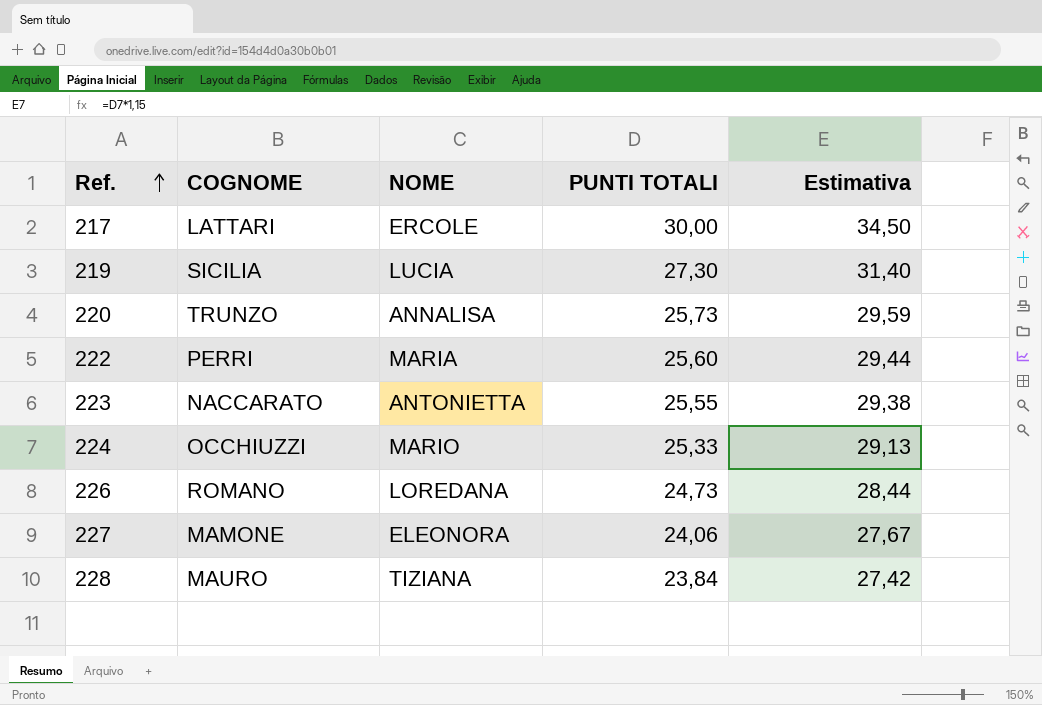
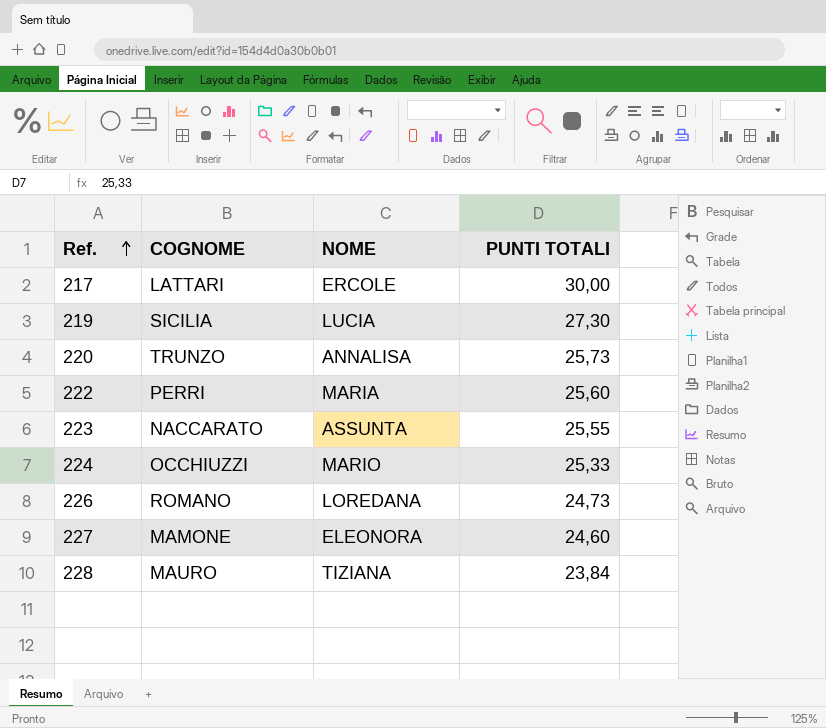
column Estimativa | formula: [PUNTI TOTALI] * 1,15 -> none
223 | NOME: ANTONIETTA -> ASSUNTA
227 | PUNTI TOTALI: 24,06 -> 24,60

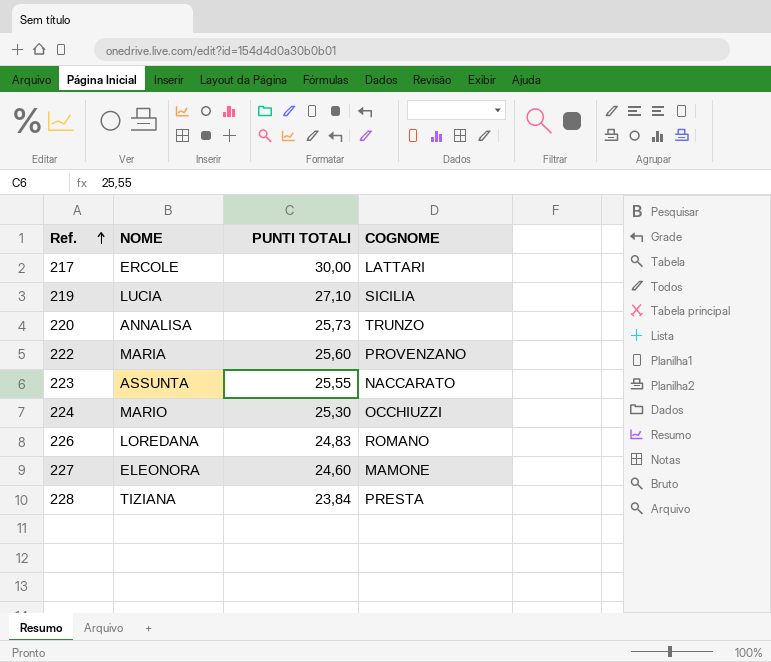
column COGNOME | position: 2 -> 4
219 | PUNTI TOTALI: 27,30 -> 27,10
222 | COGNOME: PERRI -> PROVENZANO
224 | PUNTI TOTALI: 25,33 -> 25,30
226 | PUNTI TOTALI: 24,73 -> 24,83
228 | COGNOME: MAURO -> PRESTA

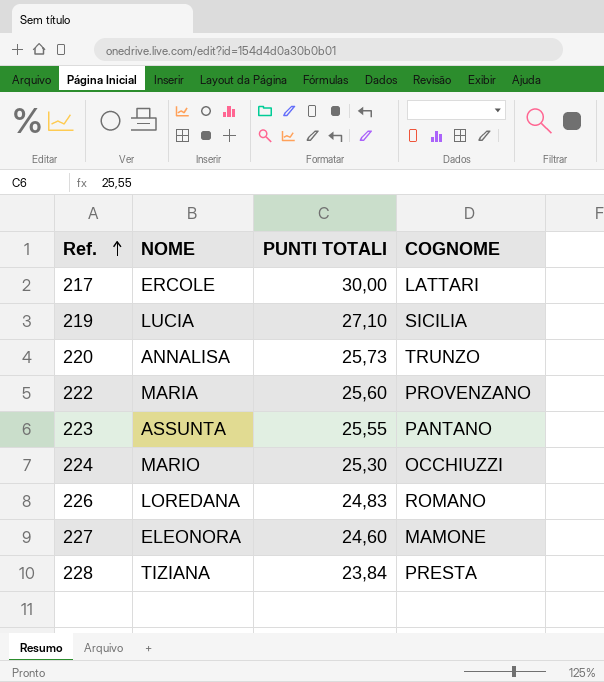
223 | COGNOME: NACCARATO -> PANTANO

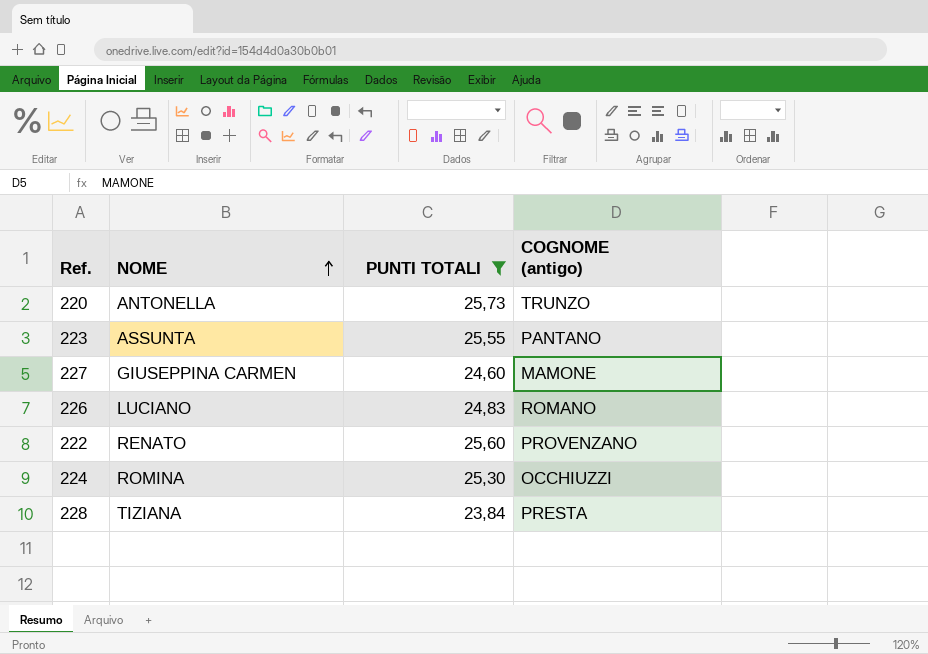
filter: none -> PUNTI TOTALI <= 25,73
row order: Ref. ascending -> NOME ascending
column name: COGNOME -> COGNOME (antigo)
220 | NOME: ANNALISA -> ANTONELLA
227 | NOME: ELEONORA -> GIUSEPPINA CARMEN
226 | NOME: LOREDANA -> LUCIANO
222 | NOME: MARIA -> RENATO
224 | NOME: MARIO -> ROMINA

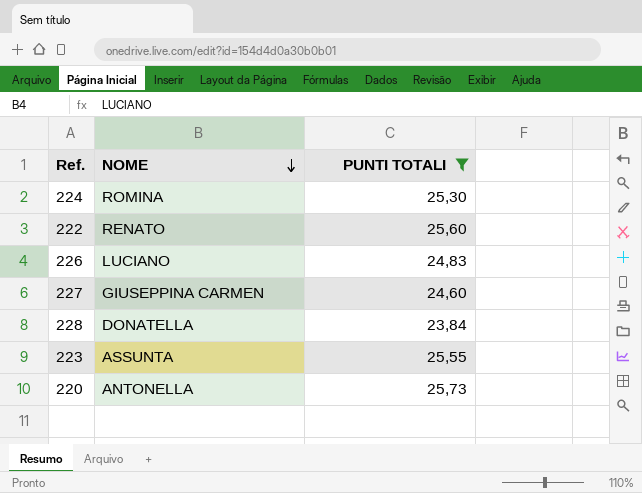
row order: NOME ascending -> NOME descending
column COGNOME (antigo) | position: 4 -> none
228 | NOME: TIZIANA -> DONATELLA

